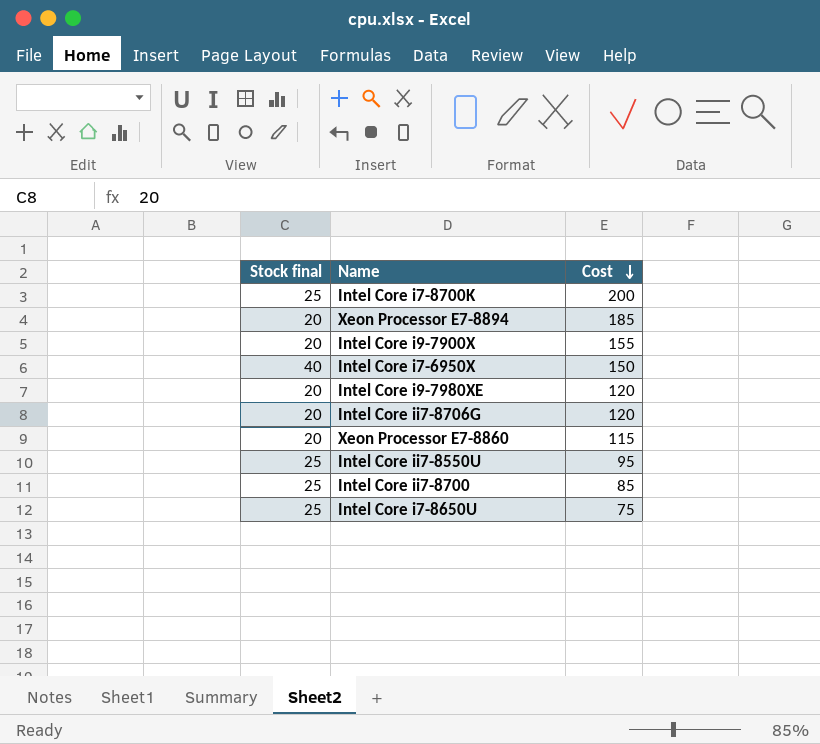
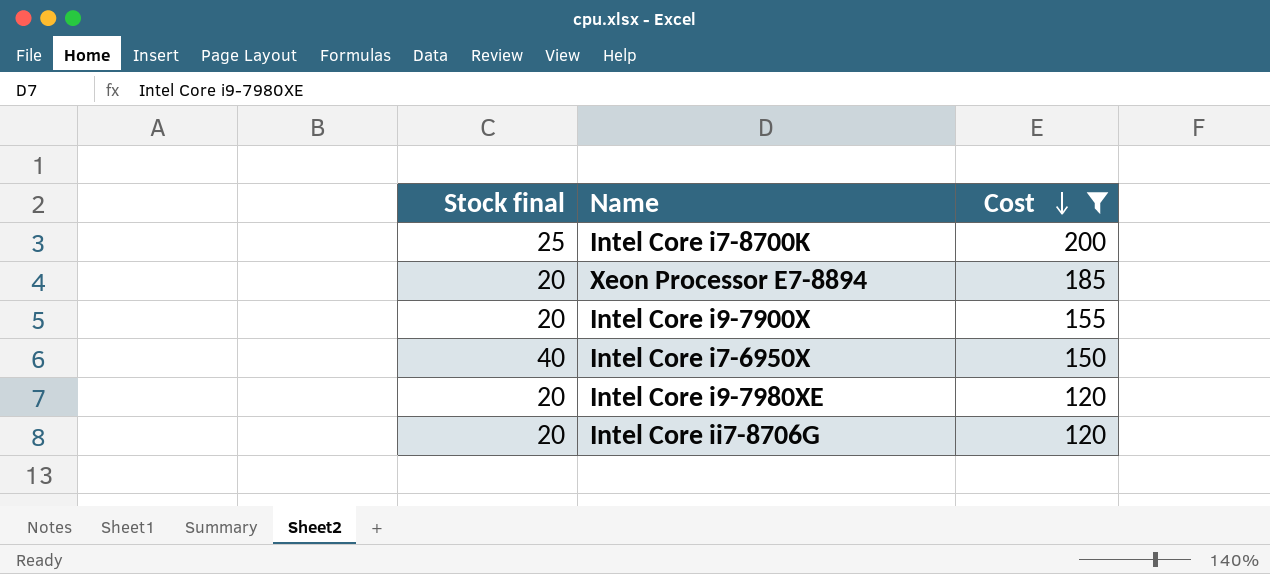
filter: none -> Cost >= 120

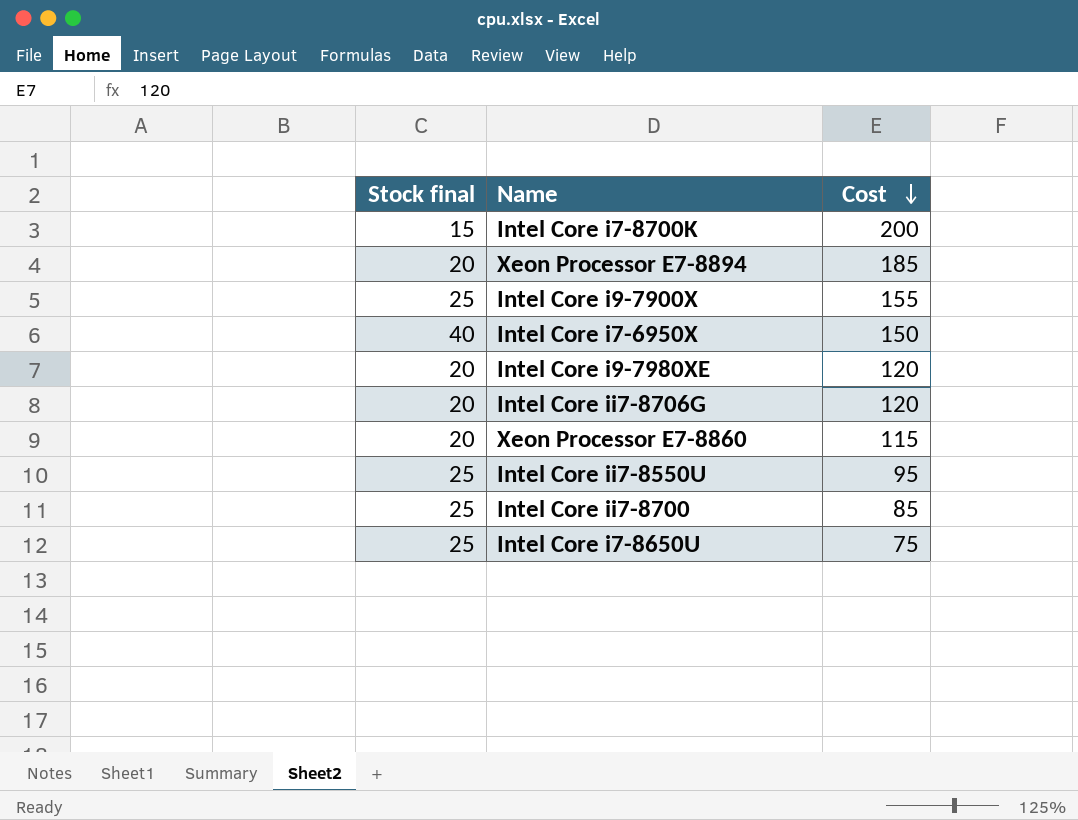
filter: Cost >= 120 -> none
Intel Core i7-8700K | Stock final: 25 -> 15
Intel Core i9-7900X | Stock final: 20 -> 25

